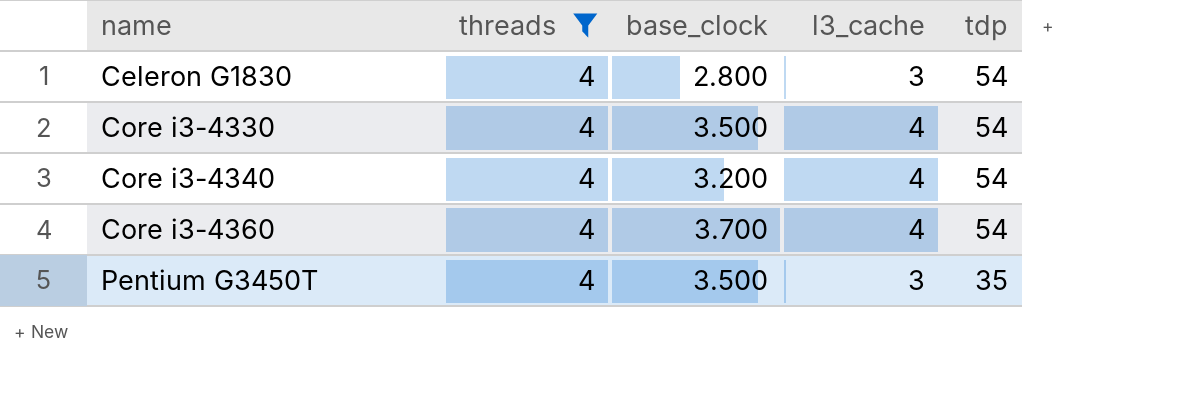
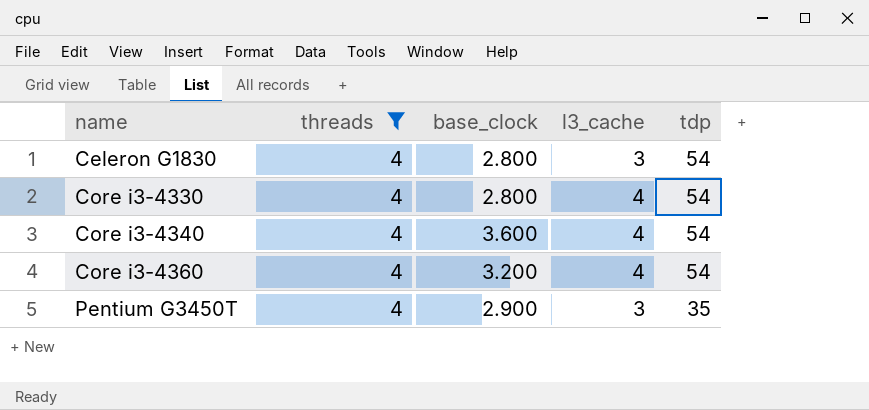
Core i3-4330 | base_clock: 3.500 -> 2.800
Core i3-4340 | base_clock: 3.200 -> 3.600
Core i3-4360 | base_clock: 3.700 -> 3.200
Pentium G3450T | base_clock: 3.500 -> 2.900

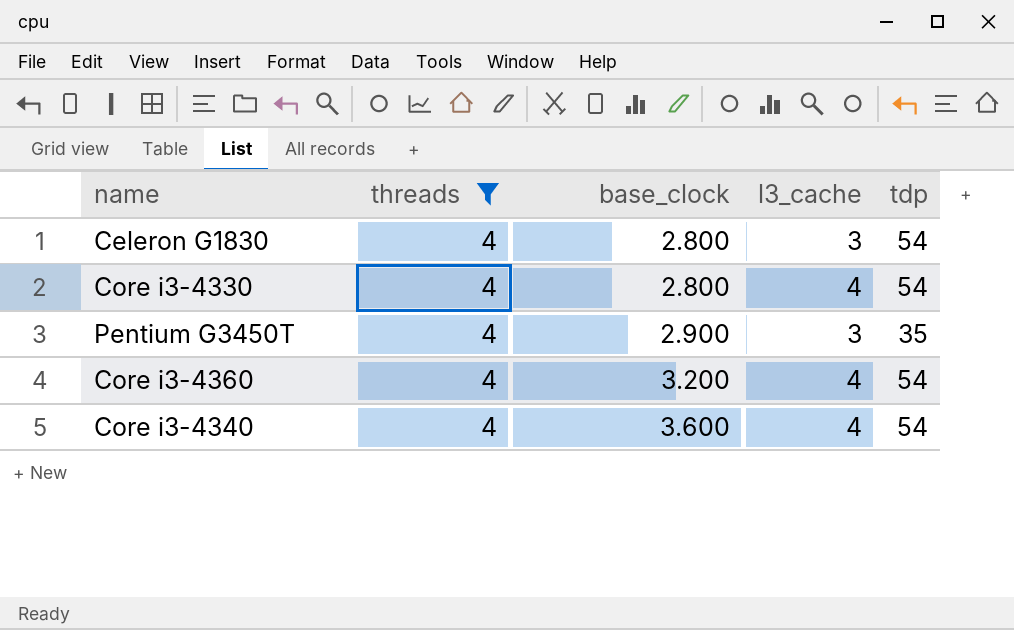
row order: name ascending -> base_clock ascending

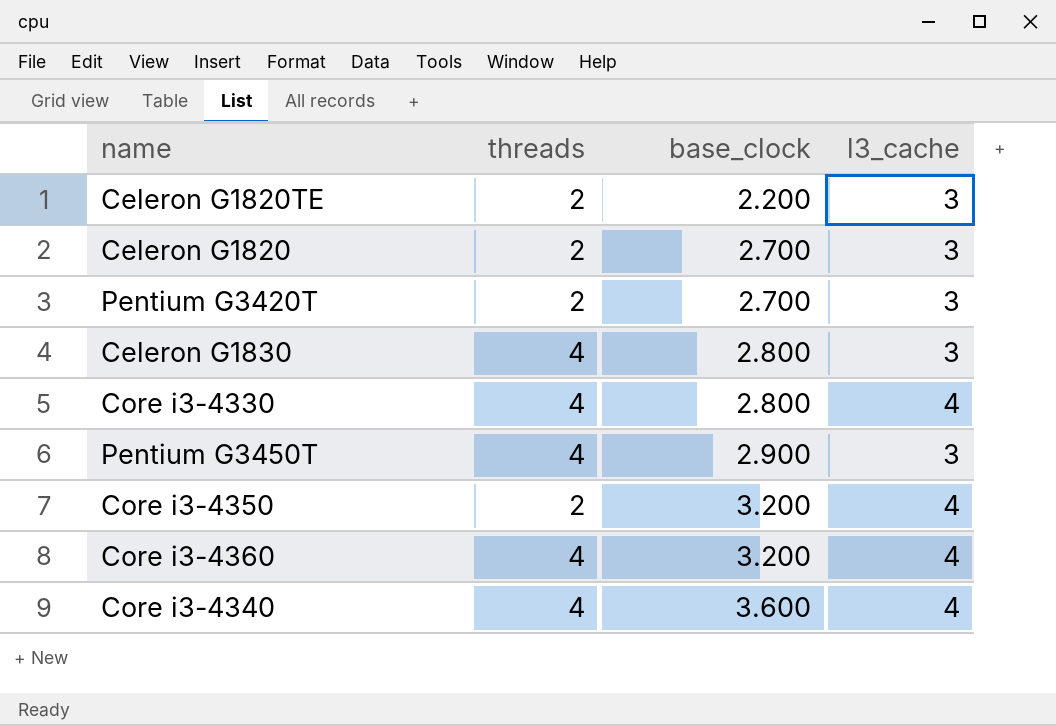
filter: threads = 4 -> none
column tdp | position: 5 -> none

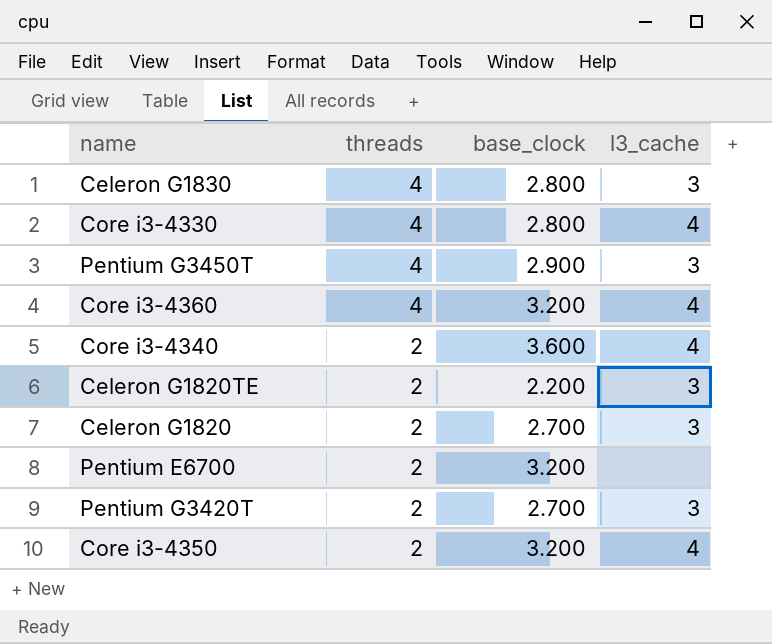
row order: base_clock ascending -> threads descending
Core i3-4340 | threads: 4 -> 2
row Pentium E6700: none -> 2 | 3.200 | none

